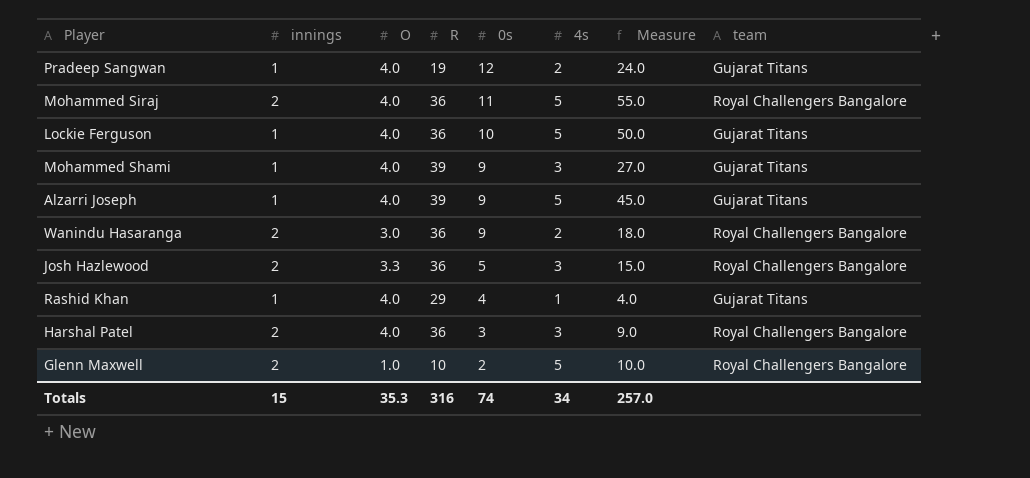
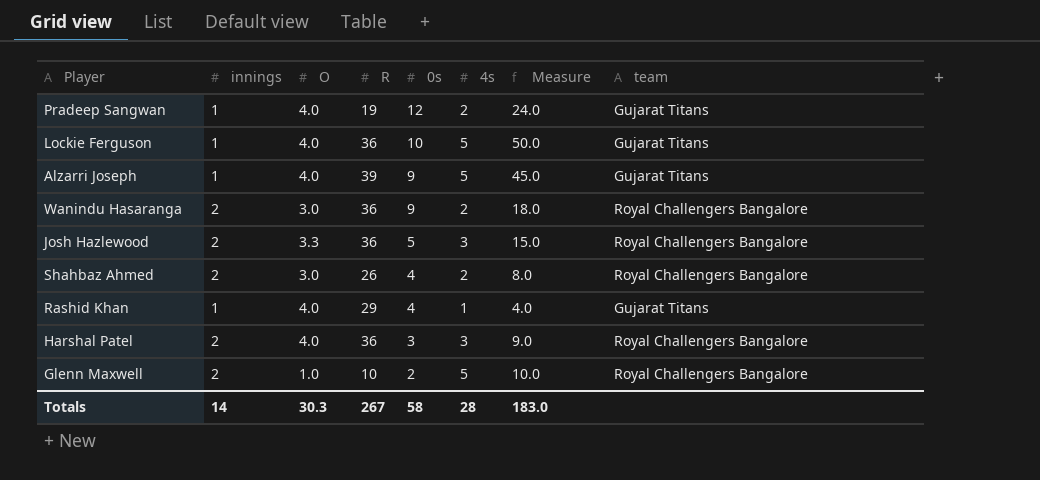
row Mohammed Siraj: 2 | 4.0 | 36 | 11 | 5 | 55.0 | Royal Challengers Bangalore -> none
row Mohammed Shami: 1 | 4.0 | 39 | 9 | 3 | 27.0 | Gujarat Titans -> none
row Shahbaz Ahmed: none -> 2 | 3.0 | 26 | 4 | 2 | 8.0 | Royal Challengers Bangalore
Totals | innings: 15 -> 14
Totals | O: 35.3 -> 30.3
Totals | R: 316 -> 267
Totals | 0s: 74 -> 58
Totals | 4s: 34 -> 28
Totals | Measure: 257.0 -> 183.0

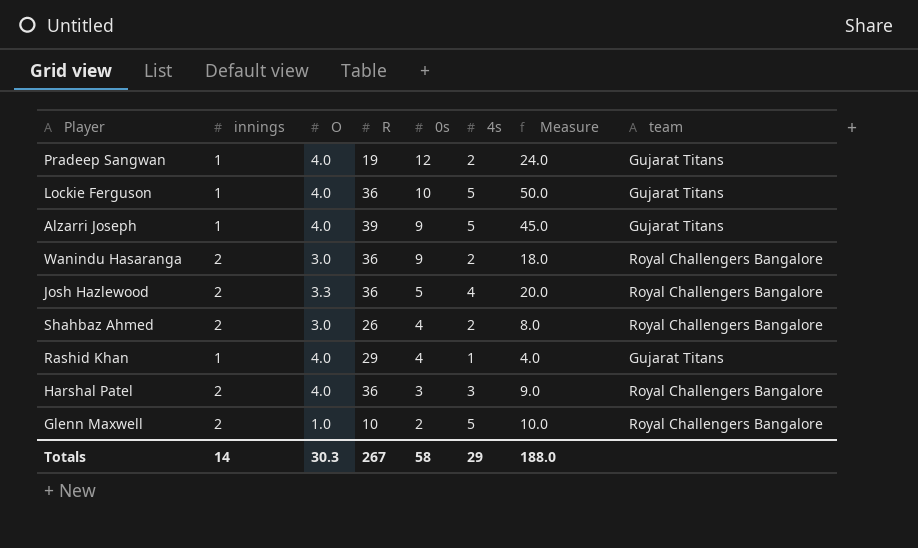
Josh Hazlewood | 4s: 3 -> 4
Josh Hazlewood | Measure: 15.0 -> 20.0
Totals | 4s: 28 -> 29
Totals | Measure: 183.0 -> 188.0

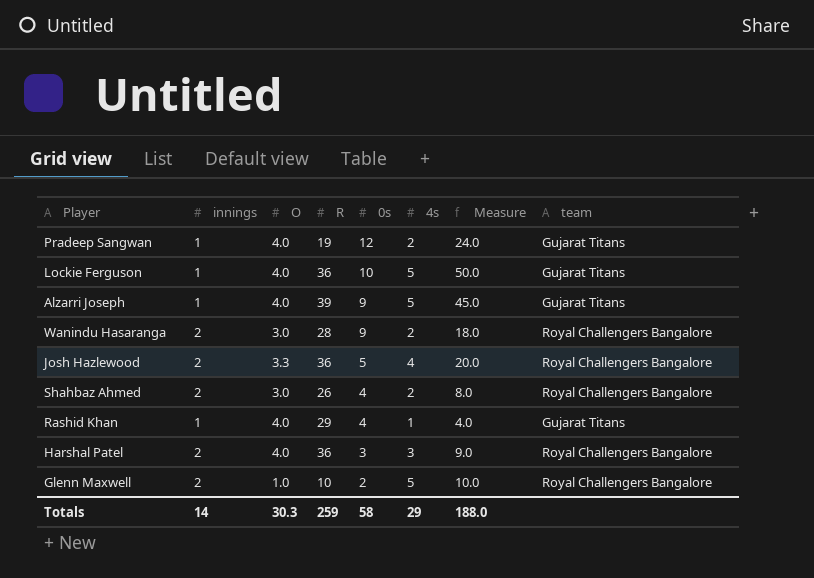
Wanindu Hasaranga | R: 36 -> 28
Totals | R: 267 -> 259

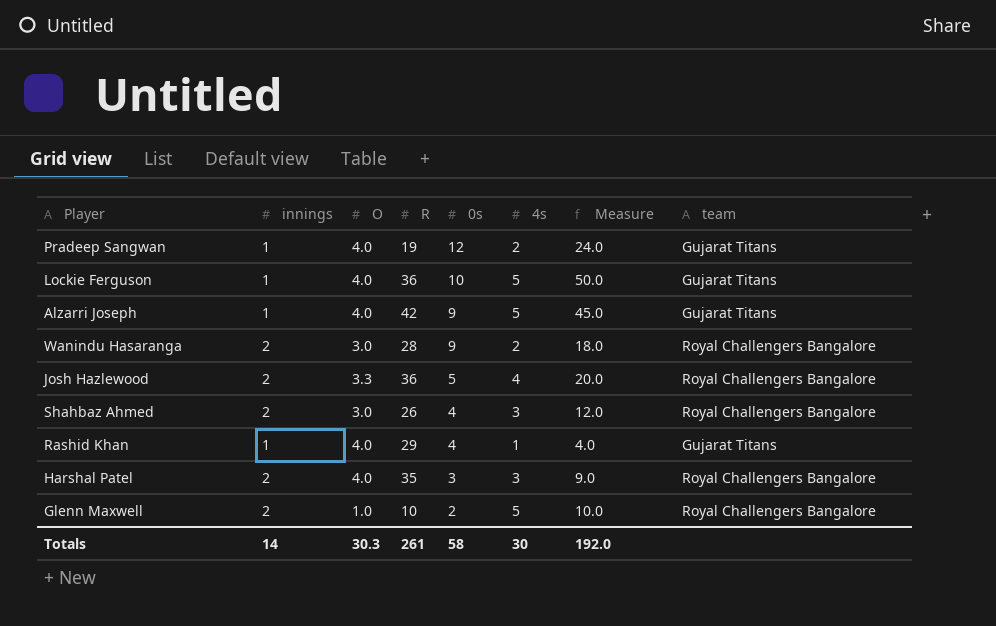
Alzarri Joseph | R: 39 -> 42
Shahbaz Ahmed | 4s: 2 -> 3
Shahbaz Ahmed | Measure: 8.0 -> 12.0
Harshal Patel | R: 36 -> 35
Totals | R: 259 -> 261
Totals | 4s: 29 -> 30
Totals | Measure: 188.0 -> 192.0

